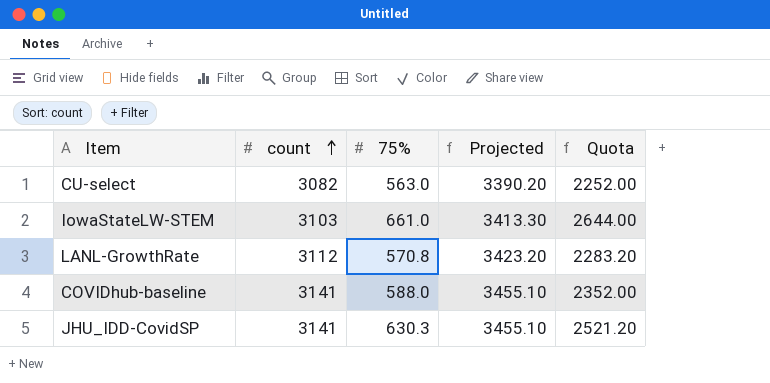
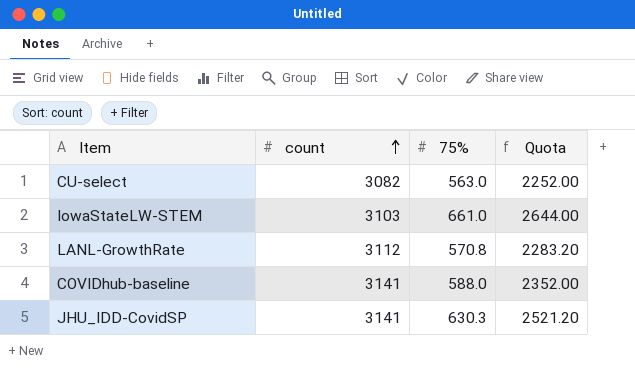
column Projected | formula: [count] * 1.1 -> none

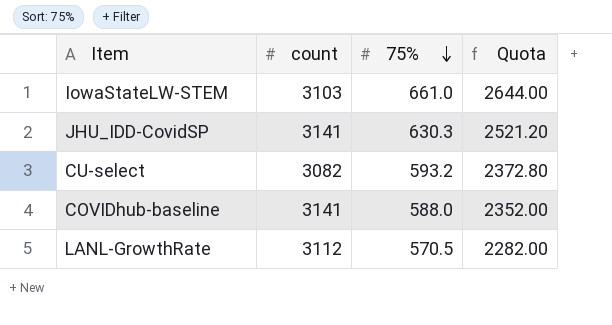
row order: count ascending -> 75% descending
CU-select | 75%: 563.0 -> 593.2
CU-select | Quota: 2252.00 -> 2372.80
LANL-GrowthRate | 75%: 570.8 -> 570.5
LANL-GrowthRate | Quota: 2283.20 -> 2282.00

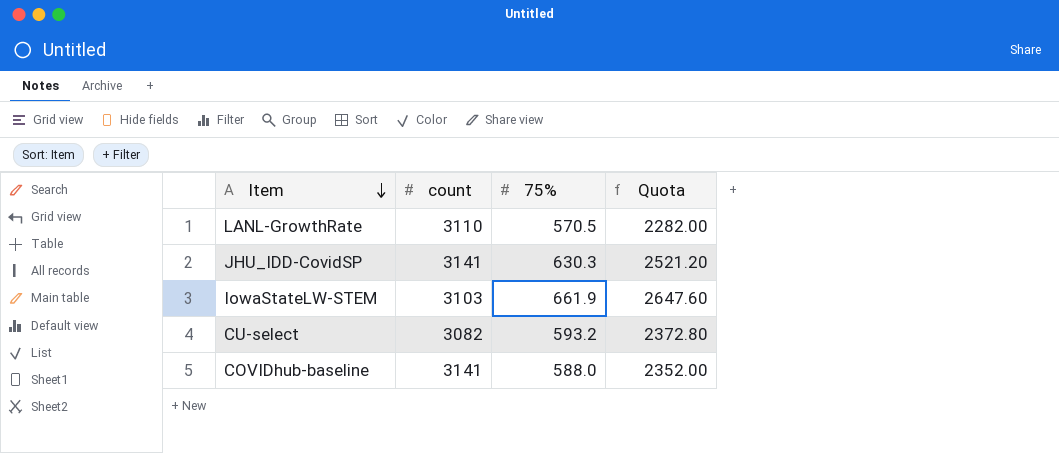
row order: 75% descending -> Item descending
LANL-GrowthRate | count: 3112 -> 3110
IowaStateLW-STEM | 75%: 661.0 -> 661.9
IowaStateLW-STEM | Quota: 2644.00 -> 2647.60

